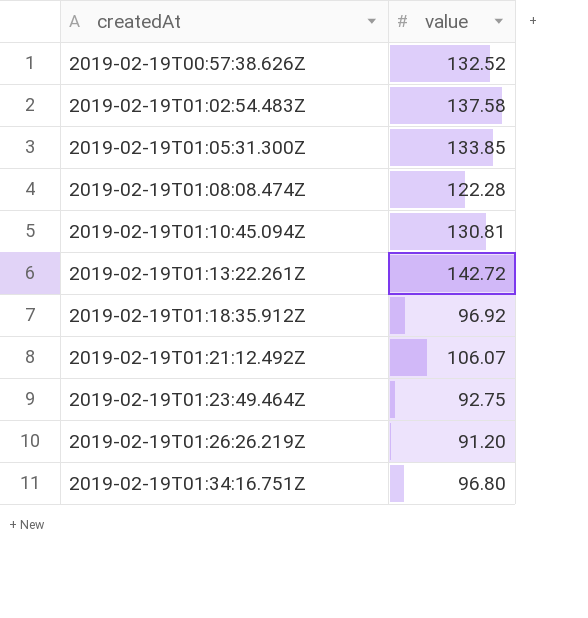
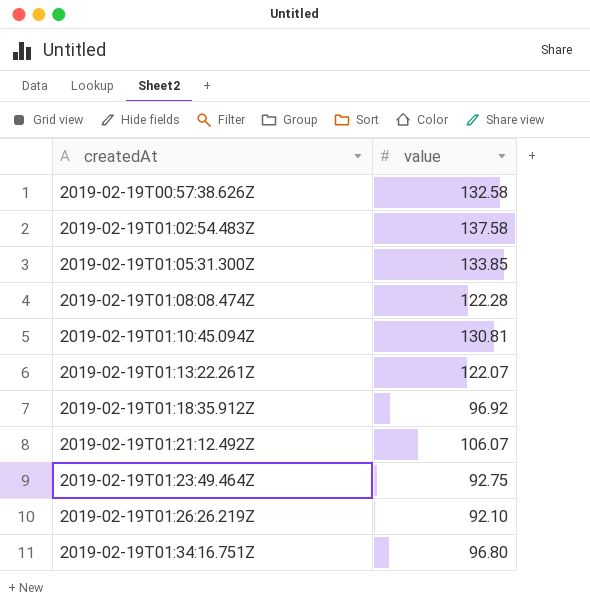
2019-02-19T00:57:38.626Z | value: 132.52 -> 132.58
2019-02-19T01:13:22.261Z | value: 142.72 -> 122.07
2019-02-19T01:26:26.219Z | value: 91.20 -> 92.10

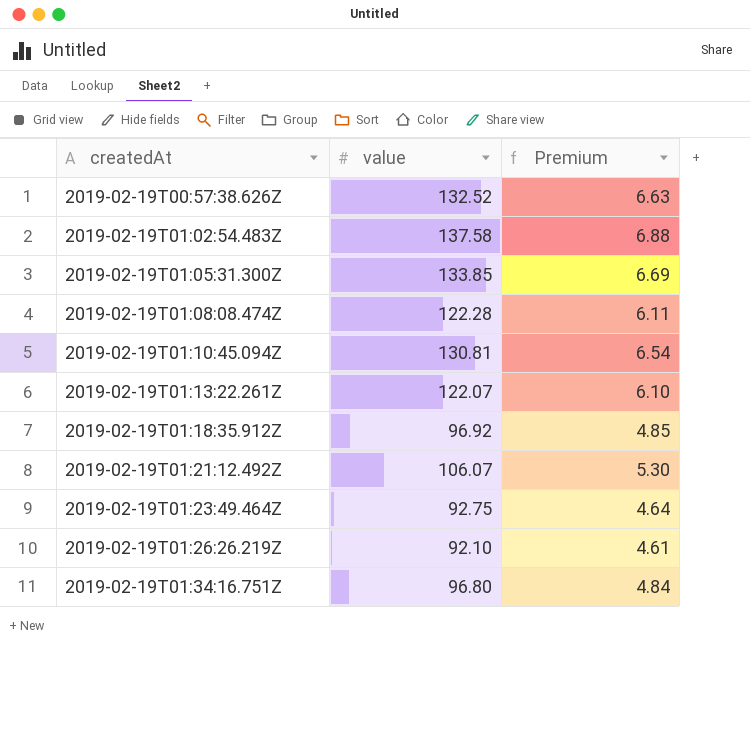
column Premium | formula: none -> [value] * 0.05
2019-02-19T00:57:38.626Z | value: 132.58 -> 132.52

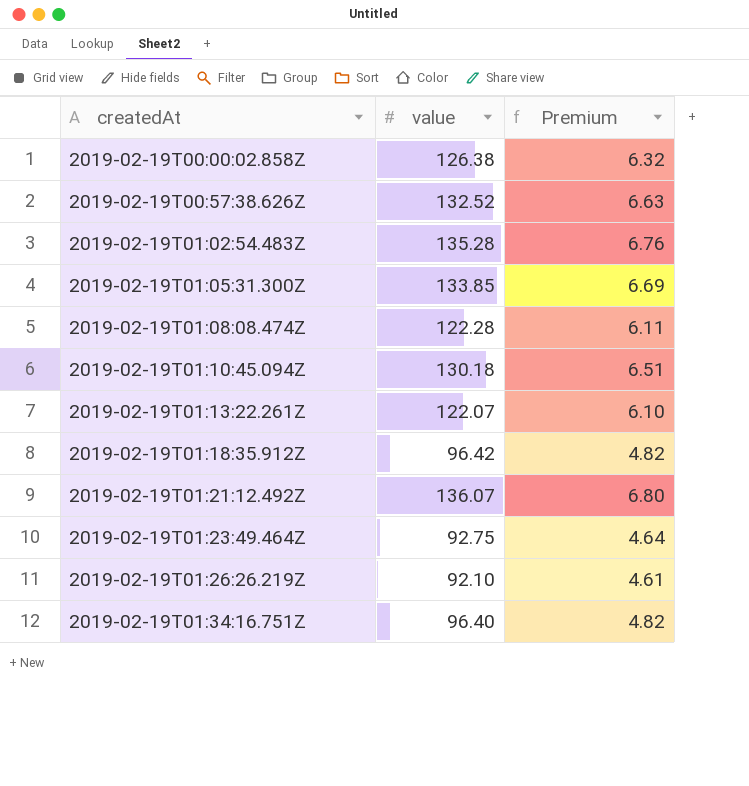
row 2019-02-19T00:00:02.858Z: none -> 126.38 | 6.32
2019-02-19T01:02:54.483Z | value: 137.58 -> 135.28
2019-02-19T01:02:54.483Z | Premium: 6.88 -> 6.76
2019-02-19T01:10:45.094Z | value: 130.81 -> 130.18
2019-02-19T01:10:45.094Z | Premium: 6.54 -> 6.51
2019-02-19T01:18:35.912Z | value: 96.92 -> 96.42
2019-02-19T01:18:35.912Z | Premium: 4.85 -> 4.82
2019-02-19T01:21:12.492Z | value: 106.07 -> 136.07
2019-02-19T01:21:12.492Z | Premium: 5.30 -> 6.80
2019-02-19T01:34:16.751Z | value: 96.80 -> 96.40
2019-02-19T01:34:16.751Z | Premium: 4.84 -> 4.82

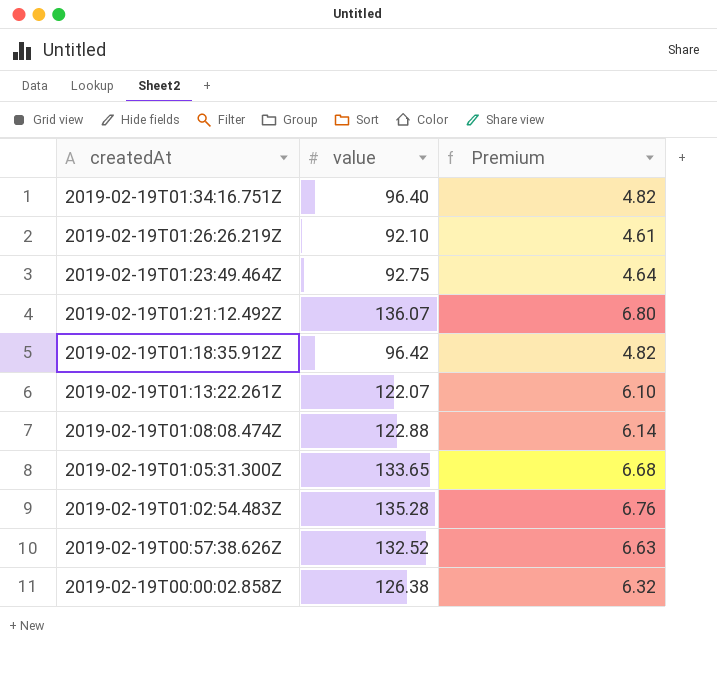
row order: createdAt ascending -> createdAt descending
row 2019-02-19T01:10:45.094Z: 130.18 | 6.51 -> none
2019-02-19T01:08:08.474Z | value: 122.28 -> 122.88
2019-02-19T01:08:08.474Z | Premium: 6.11 -> 6.14
2019-02-19T01:05:31.300Z | value: 133.85 -> 133.65
2019-02-19T01:05:31.300Z | Premium: 6.69 -> 6.68

